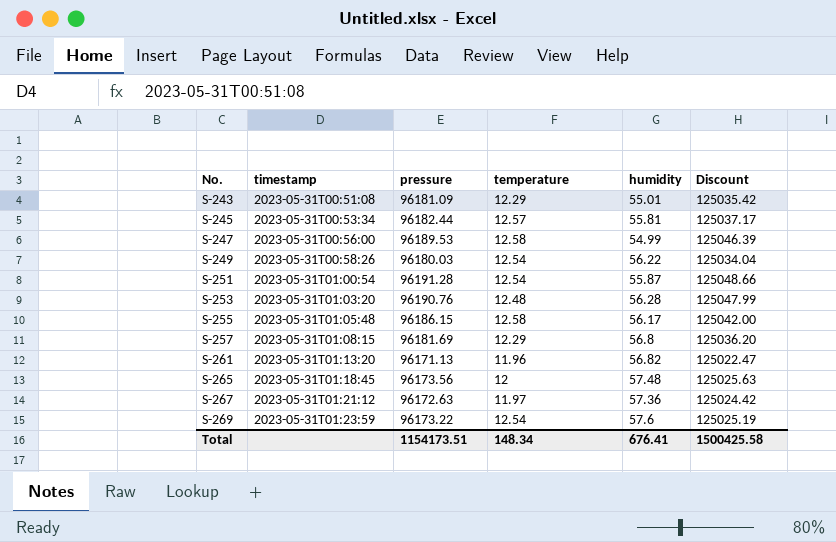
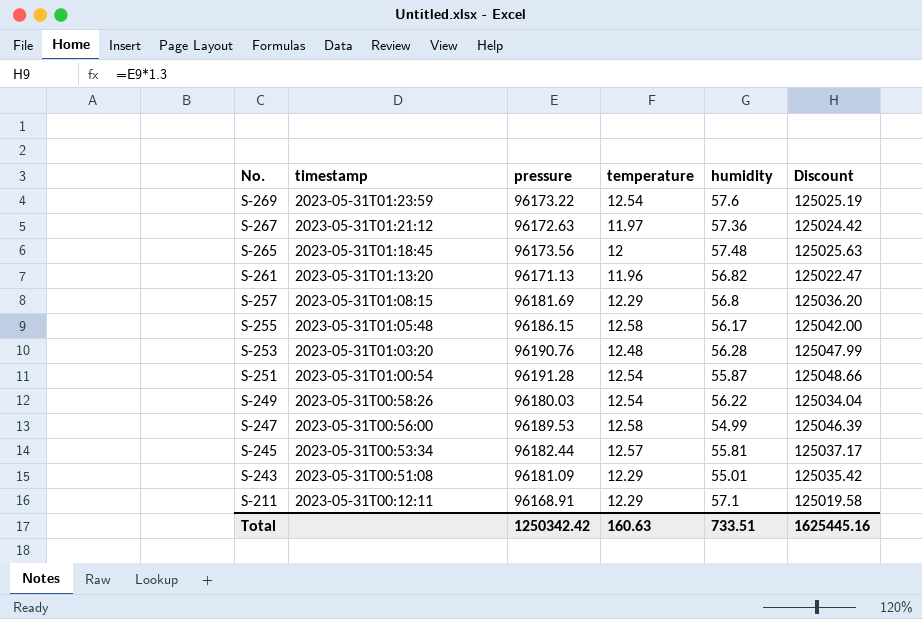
row order: No. ascending -> No. descending
row S-211: none -> 2023-05-31T00:12:11 | 96168.91 | 12.29 | 57.1 | 125019.58
Total | pressure: 1154173.51 -> 1250342.42
Total | temperature: 148.34 -> 160.63
Total | humidity: 676.41 -> 733.51
Total | Discount: 1500425.58 -> 1625445.16

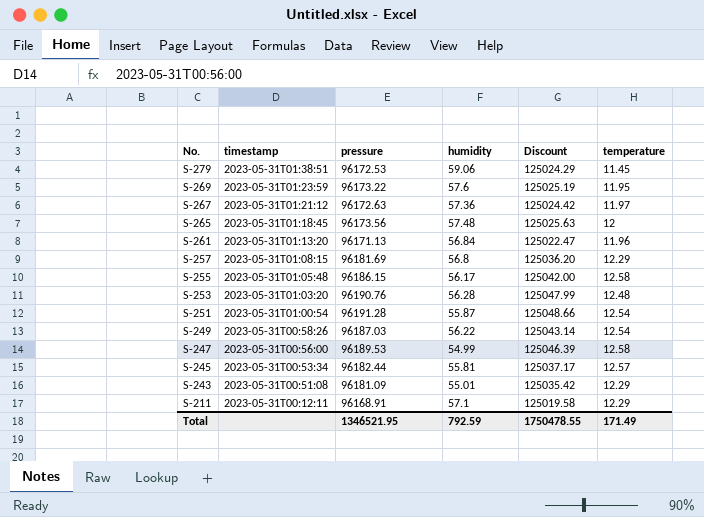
column temperature | position: 4 -> 6
row S-279: none -> 2023-05-31T01:38:51 | 96172.53 | 59.06 | 125024.29 | 11.45
S-269 | temperature: 12.54 -> 11.95
S-261 | humidity: 56.82 -> 56.84
S-249 | pressure: 96180.03 -> 96187.03
S-249 | Discount: 125034.04 -> 125043.14
Total | pressure: 1250342.42 -> 1346521.95
Total | humidity: 733.51 -> 792.59
Total | Discount: 1625445.16 -> 1750478.55
Total | temperature: 160.63 -> 171.49

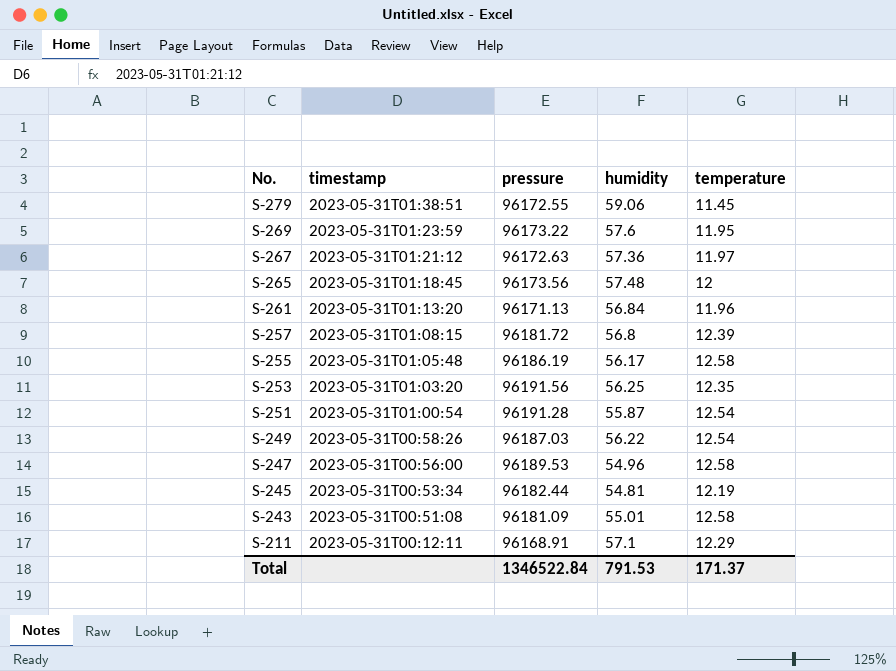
column Discount | formula: [pressure] * 1.3 -> none
S-279 | pressure: 96172.53 -> 96172.55
S-257 | pressure: 96181.69 -> 96181.72
S-257 | temperature: 12.29 -> 12.39
S-255 | pressure: 96186.15 -> 96186.19
S-253 | pressure: 96190.76 -> 96191.56
S-253 | humidity: 56.28 -> 56.25
S-253 | temperature: 12.48 -> 12.35
S-247 | humidity: 54.99 -> 54.96
S-245 | humidity: 55.81 -> 54.81
S-245 | temperature: 12.57 -> 12.19
S-243 | temperature: 12.29 -> 12.58
Total | pressure: 1346521.95 -> 1346522.84
Total | humidity: 792.59 -> 791.53
Total | temperature: 171.49 -> 171.37

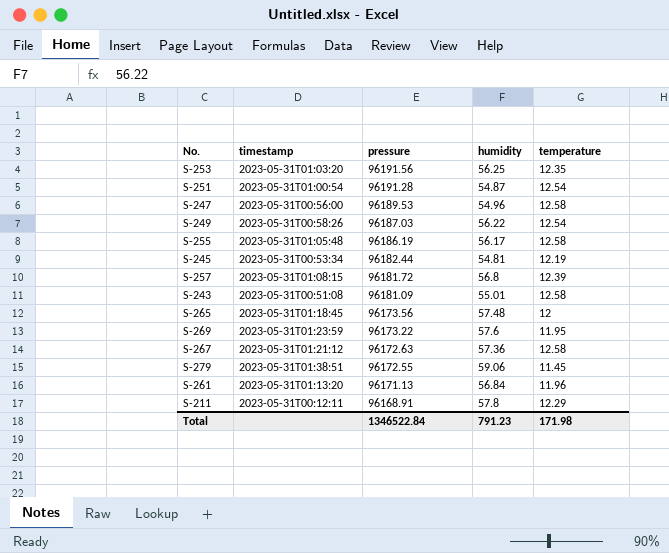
row order: No. descending -> pressure descending
S-251 | humidity: 55.87 -> 54.87
S-267 | temperature: 11.97 -> 12.58
S-211 | humidity: 57.1 -> 57.8
Total | humidity: 791.53 -> 791.23
Total | temperature: 171.37 -> 171.98

